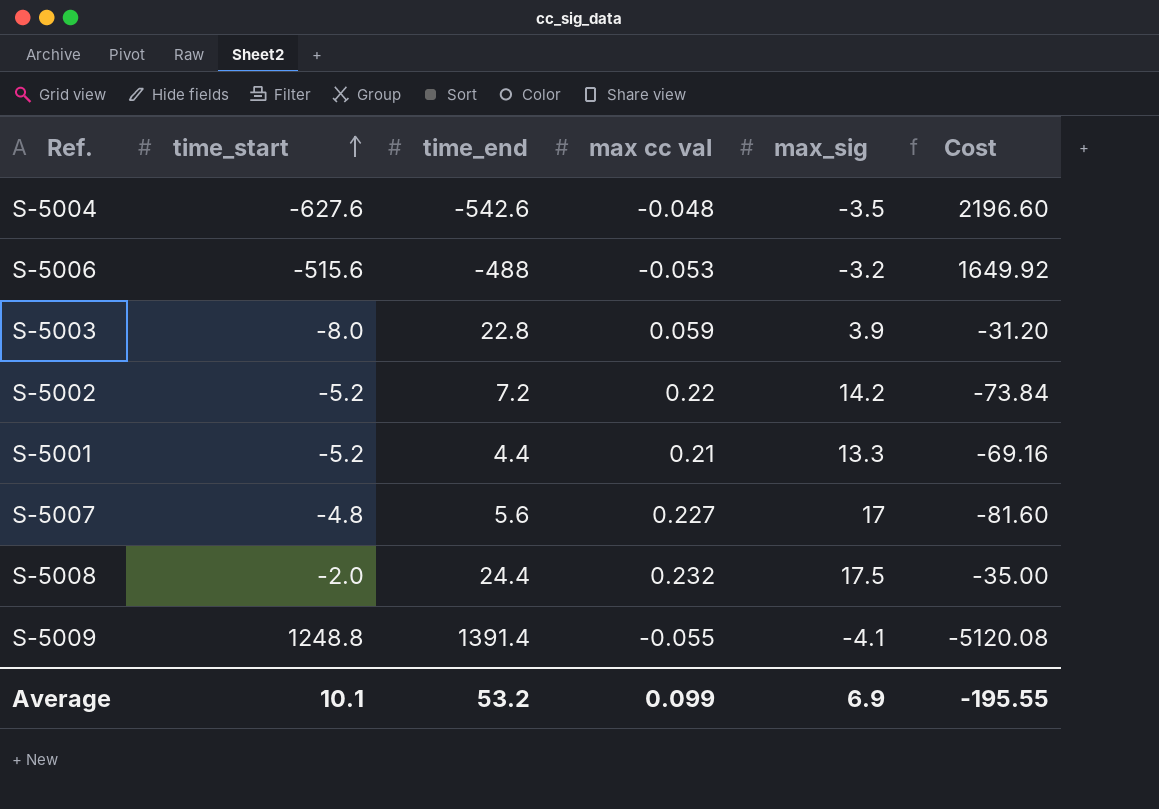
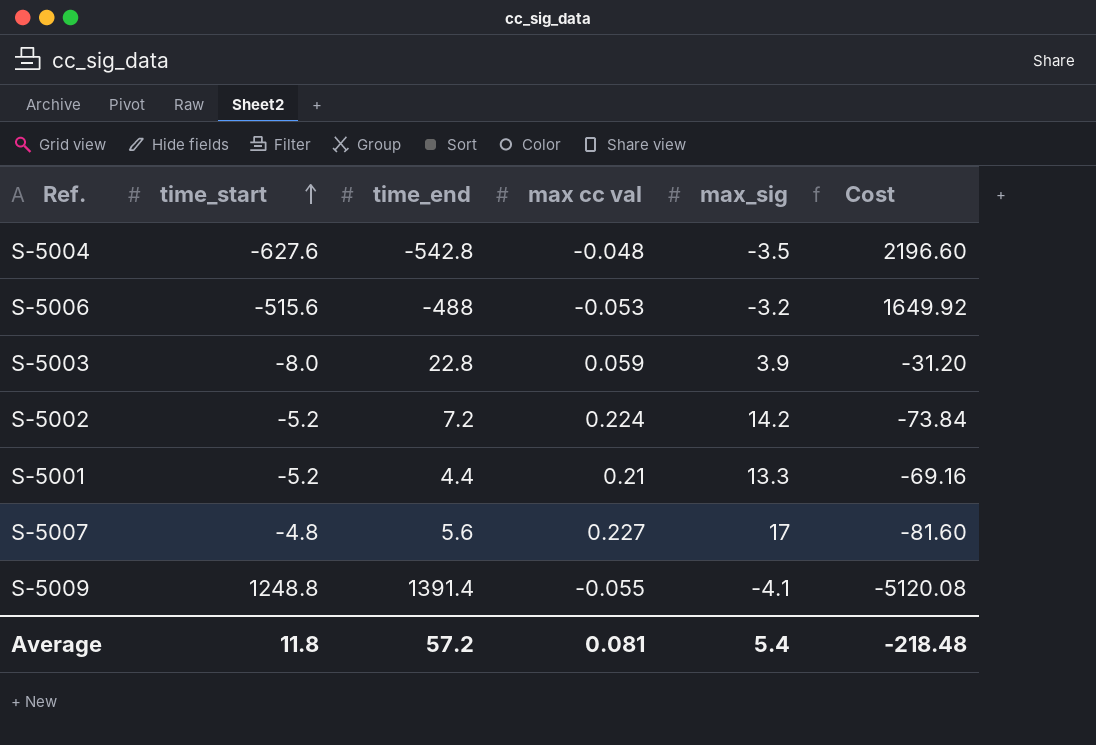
row S-5008: -2.0 | 24.4 | 0.232 | 17.5 | -35.00 -> none
S-5004 | time_end: -542.6 -> -542.8
S-5002 | max cc val: 0.22 -> 0.224
Average | time_start: 10.1 -> 11.8
Average | time_end: 53.2 -> 57.2
Average | max cc val: 0.099 -> 0.081
Average | max_sig: 6.9 -> 5.4
Average | Cost: -195.55 -> -218.48

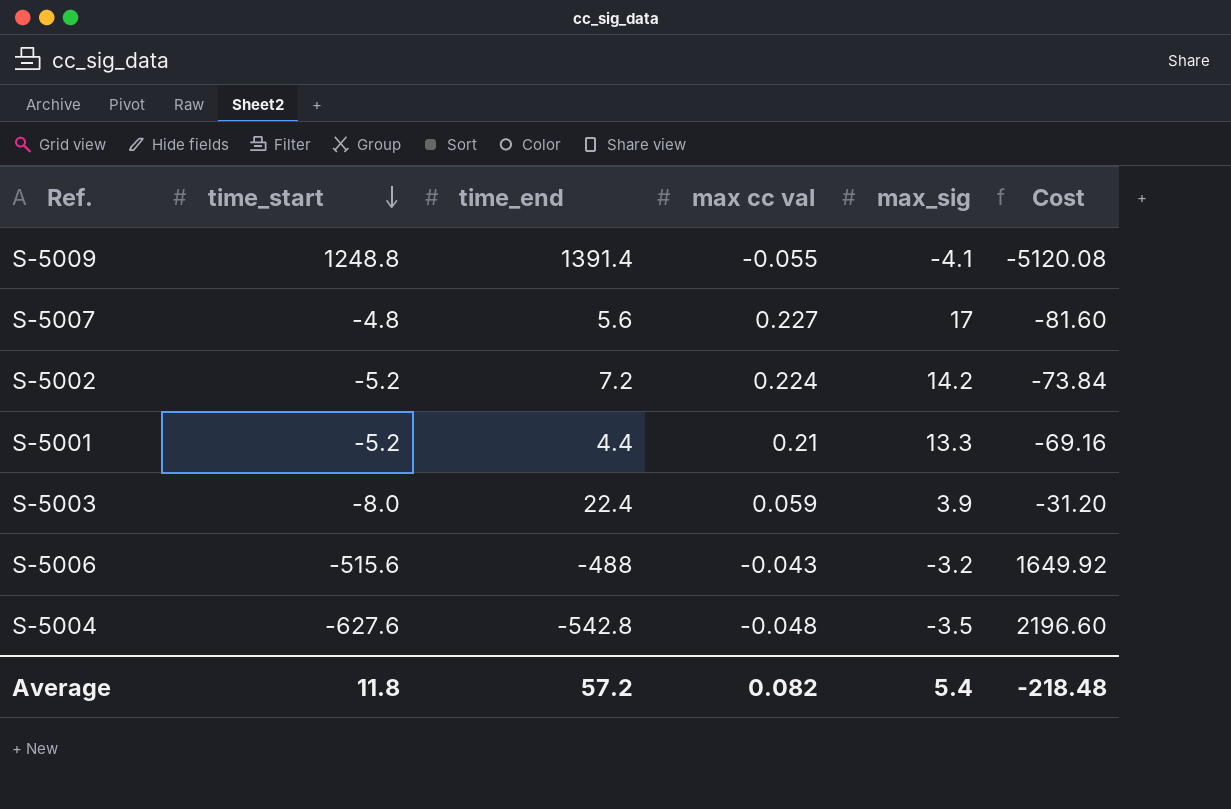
row order: time_start ascending -> time_start descending
S-5003 | time_end: 22.8 -> 22.4
S-5006 | max cc val: -0.053 -> -0.043
Average | max cc val: 0.081 -> 0.082

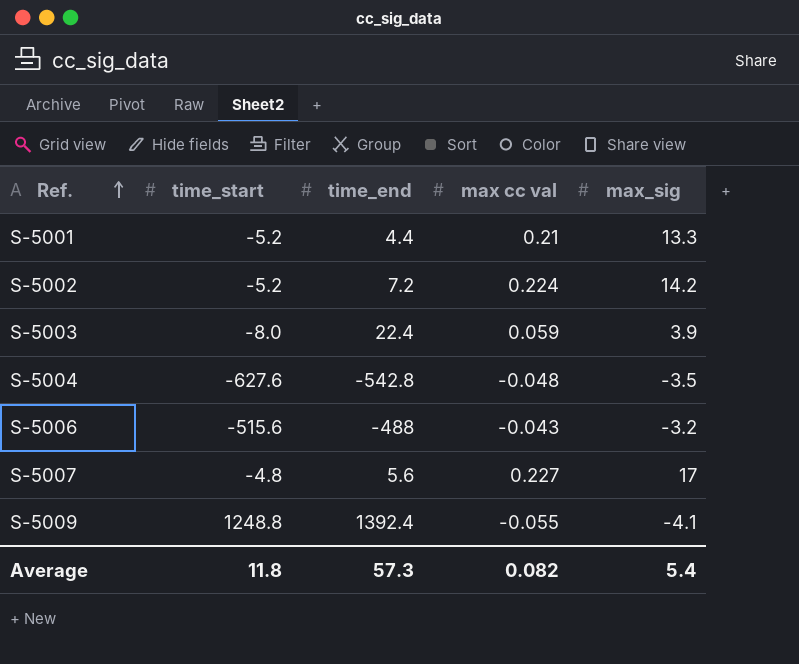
row order: time_start descending -> Ref. ascending
column Cost | formula: [time_start] * [max_sig] -> none
S-5009 | time_end: 1391.4 -> 1392.4
Average | time_end: 57.2 -> 57.3

